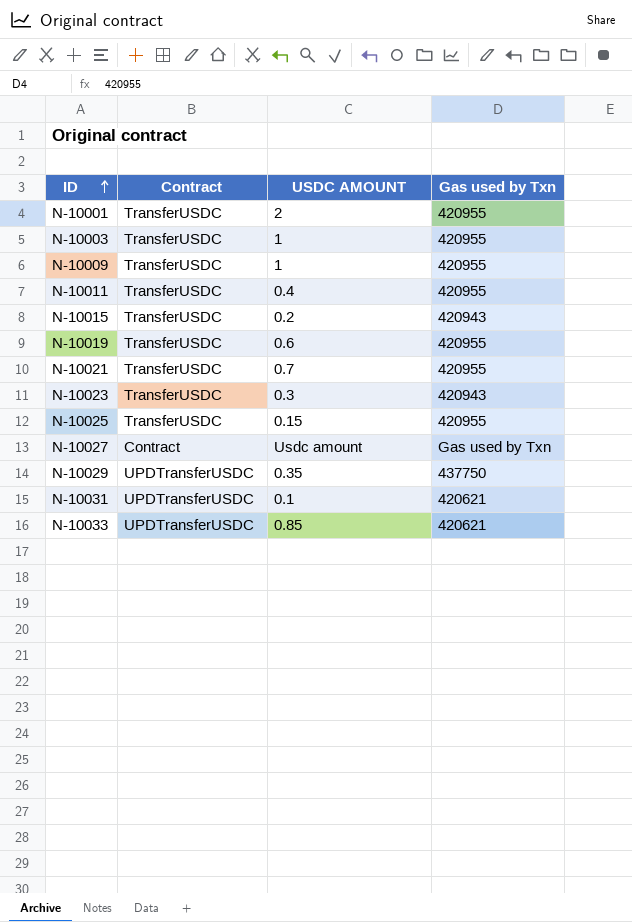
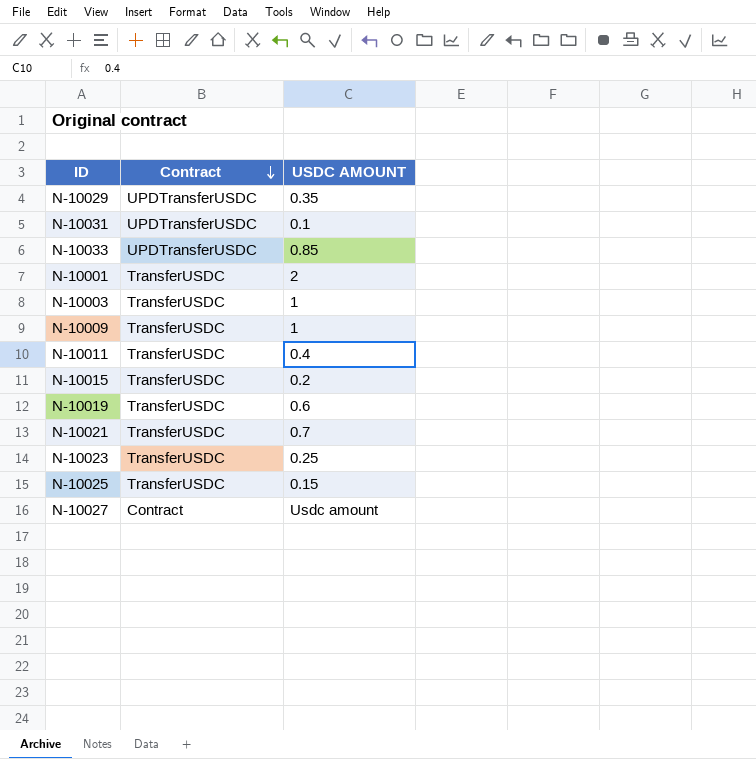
row order: ID ascending -> Contract descending
column Gas used by Txn | position: 4 -> none
N-10023 | USDC AMOUNT: 0.3 -> 0.25

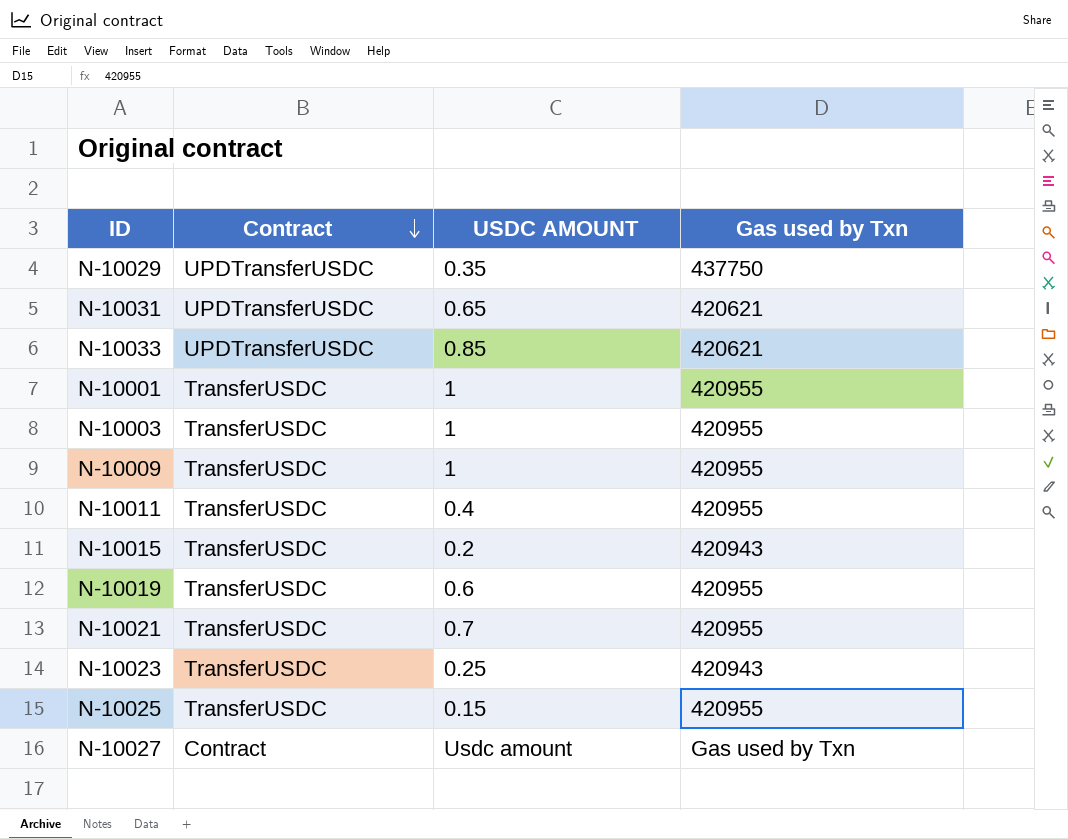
column Gas used by Txn | position: none -> 4
N-10031 | USDC AMOUNT: 0.1 -> 0.65
N-10001 | USDC AMOUNT: 2 -> 1

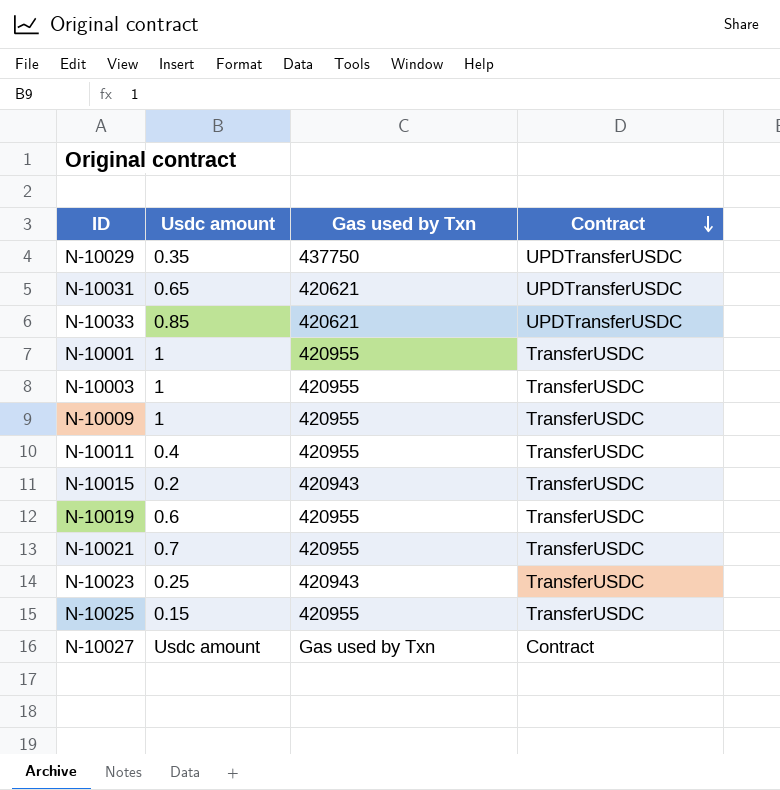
column name: USDC AMOUNT -> Usdc amount
column Contract | position: 2 -> 4

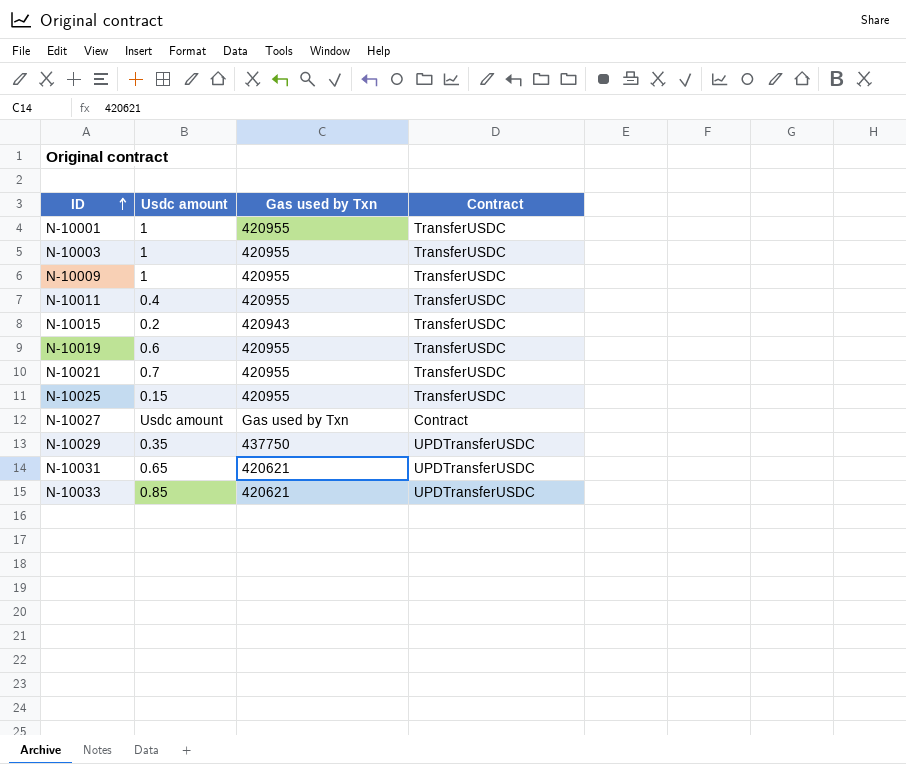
row order: Contract descending -> ID ascending
row N-10023: 0.25 | 420943 | TransferUSDC -> none

